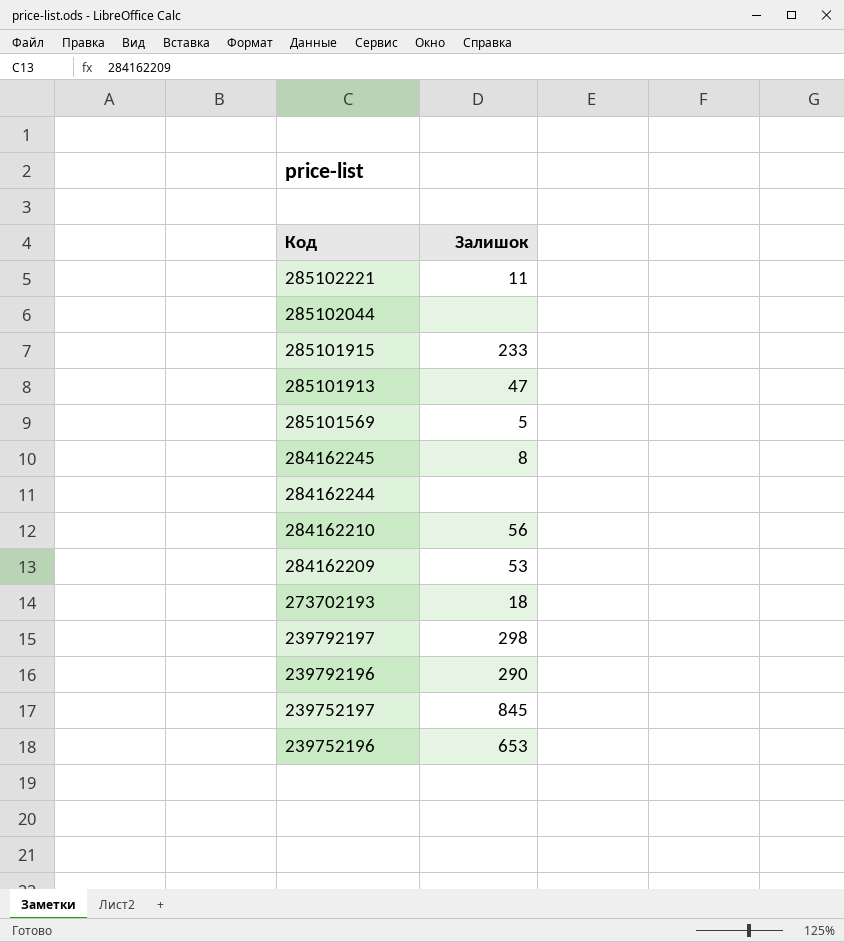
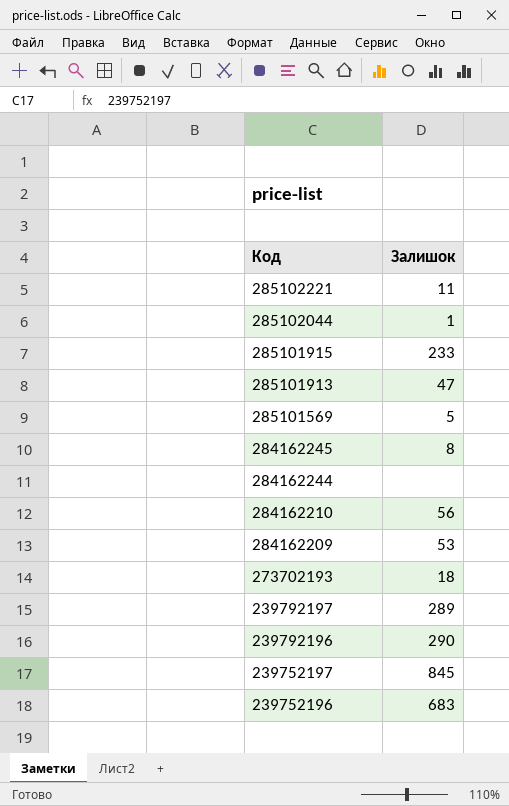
285102044 | Залишок: none -> 1
239792197 | Залишок: 298 -> 289
239752196 | Залишок: 653 -> 683

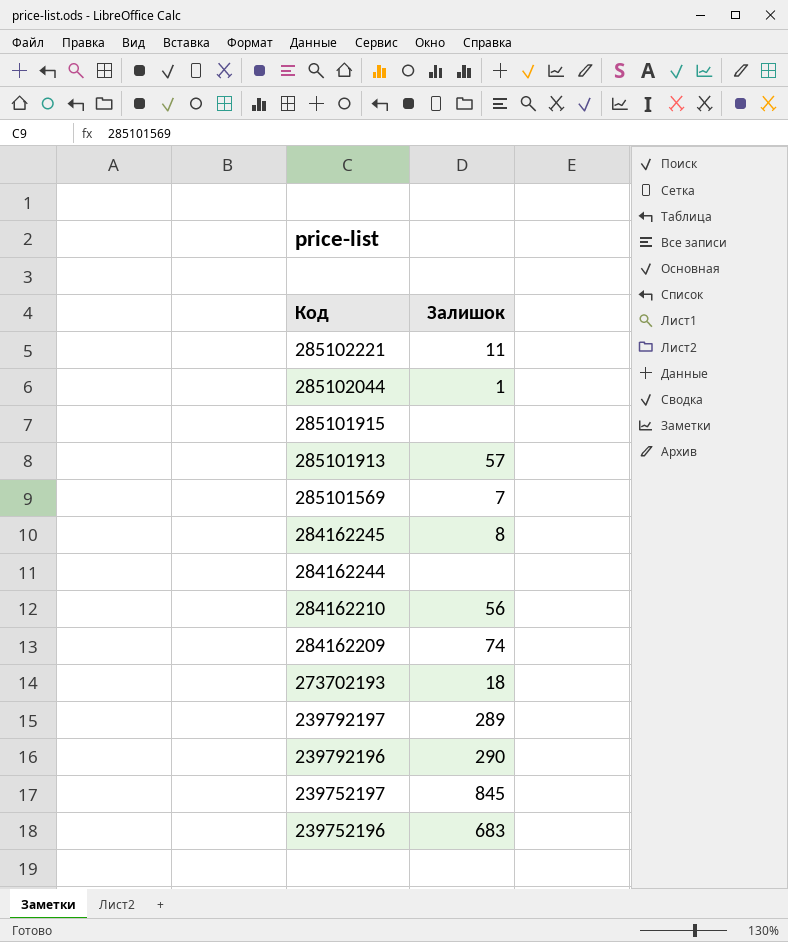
285101915 | Залишок: 233 -> none
285101913 | Залишок: 47 -> 57
285101569 | Залишок: 5 -> 7
284162209 | Залишок: 53 -> 74

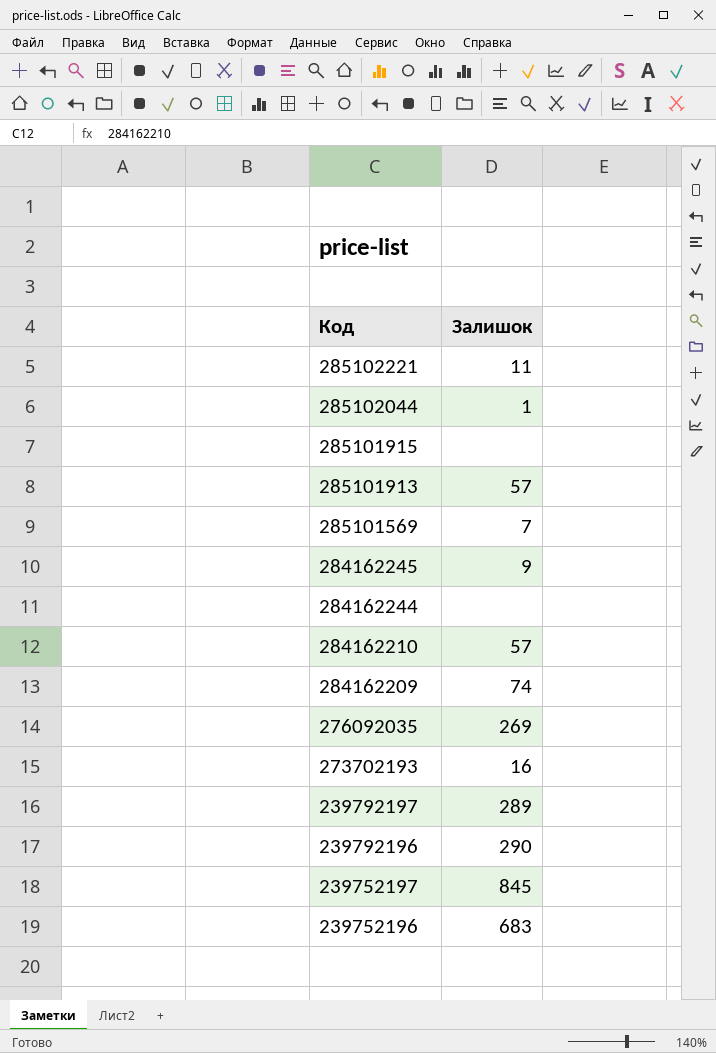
284162245 | Залишок: 8 -> 9
284162210 | Залишок: 56 -> 57
row 276092035: none -> 269
273702193 | Залишок: 18 -> 16

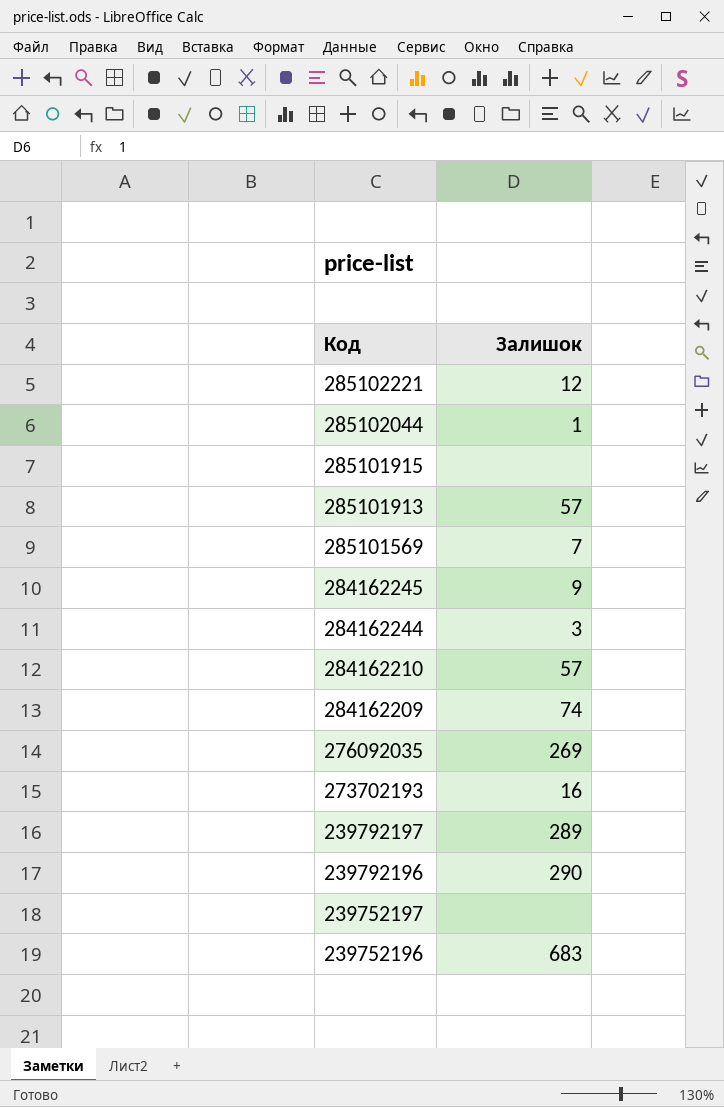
285102221 | Залишок: 11 -> 12
284162244 | Залишок: none -> 3
239752197 | Залишок: 845 -> none

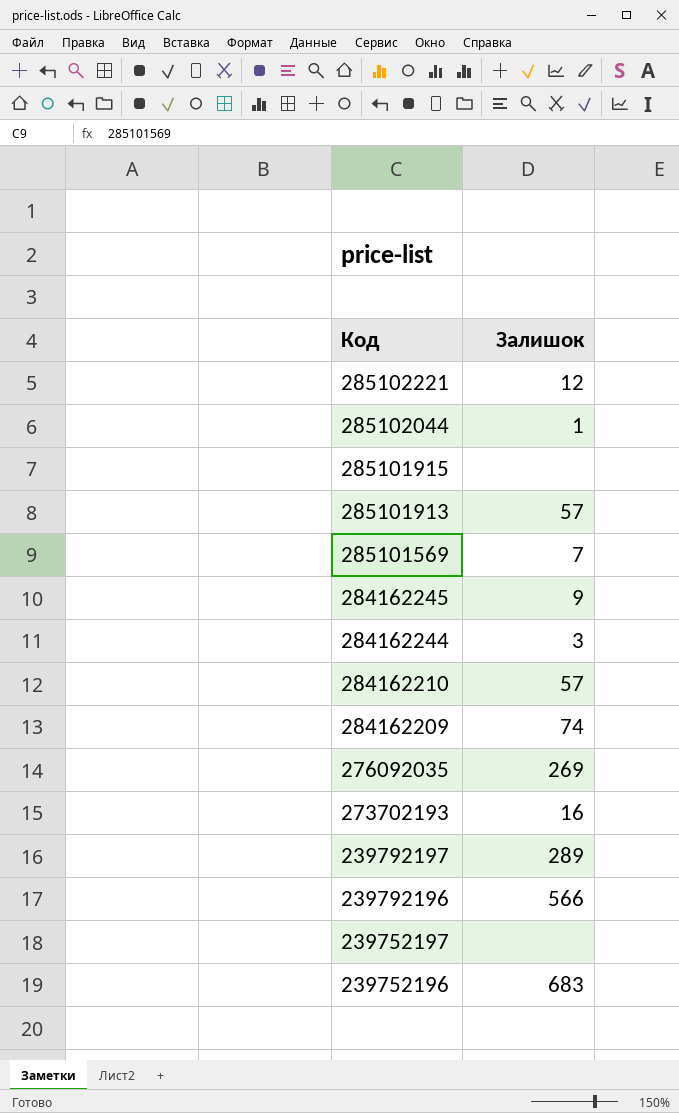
239792196 | Залишок: 290 -> 566

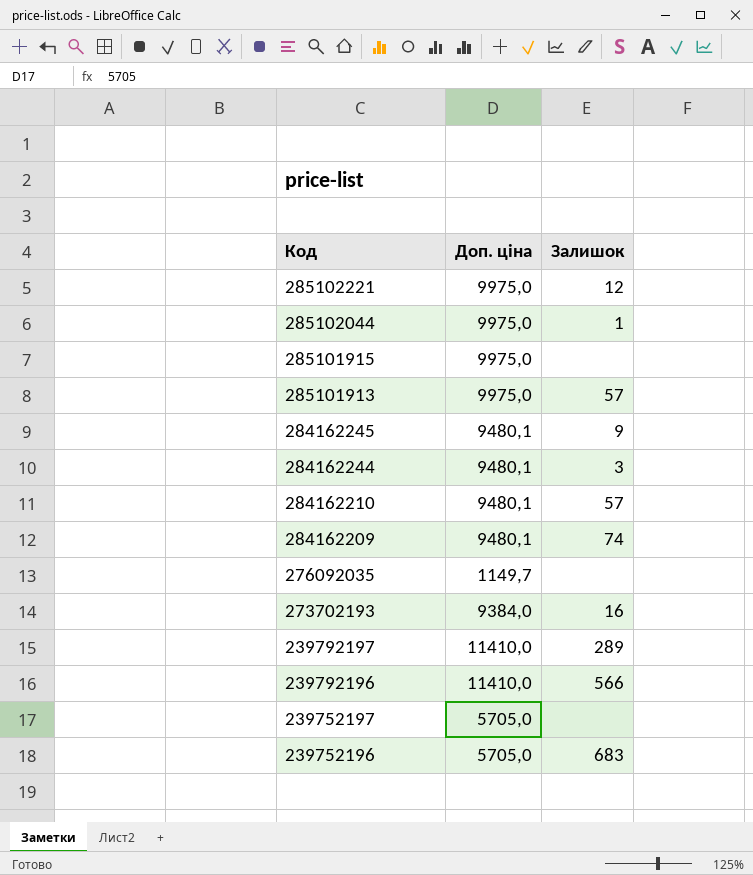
column Доп. ціна | position: none -> 2
row 285101569: 7 -> none
276092035 | Залишок: 269 -> none

